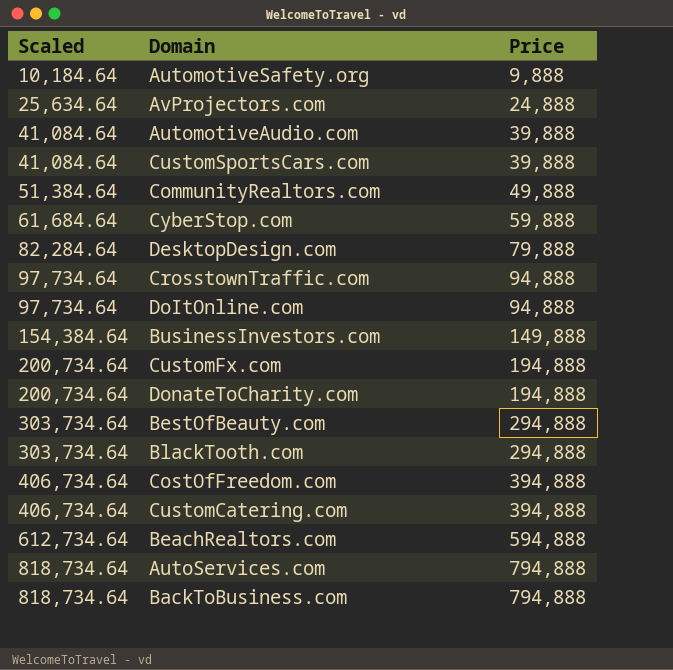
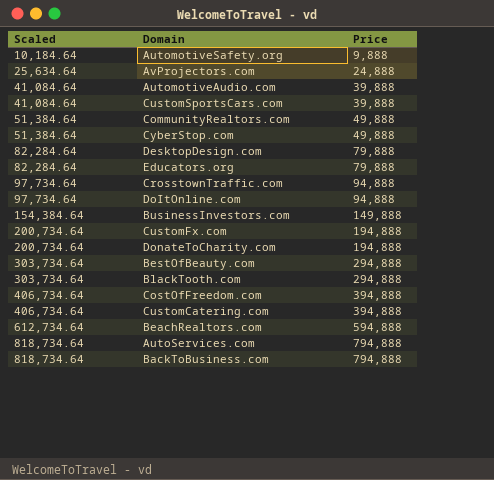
CyberStop.com | Scaled: 61,684.64 -> 51,384.64
CyberStop.com | Price: 59,888 -> 49,888
row Educators.org: none -> 82,284.64 | 79,888

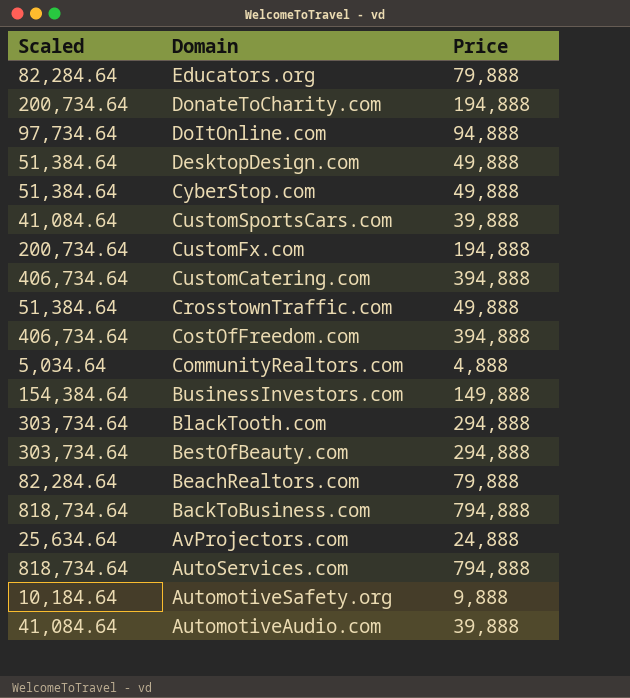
row order: Scaled ascending -> Domain descending
DesktopDesign.com | Scaled: 82,284.64 -> 51,384.64
DesktopDesign.com | Price: 79,888 -> 49,888
CrosstownTraffic.com | Scaled: 97,734.64 -> 51,384.64
CrosstownTraffic.com | Price: 94,888 -> 49,888
CommunityRealtors.com | Scaled: 51,384.64 -> 5,034.64
CommunityRealtors.com | Price: 49,888 -> 4,888
BeachRealtors.com | Scaled: 612,734.64 -> 82,284.64
BeachRealtors.com | Price: 594,888 -> 79,888

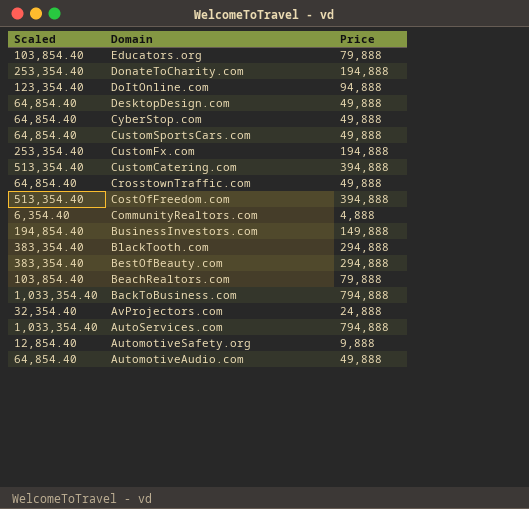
column Scaled | formula: [Price] * 1.03 -> [Price] * 1.3
CustomSportsCars.com | Price: 39,888 -> 49,888
AutomotiveAudio.com | Price: 39,888 -> 49,888

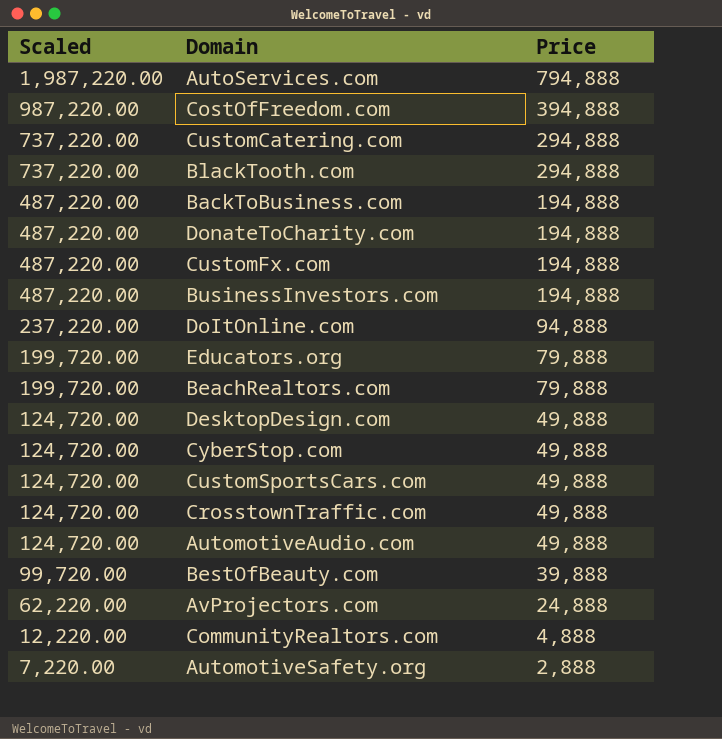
row order: Domain descending -> Scaled descending
column Scaled | formula: [Price] * 1.3 -> [Price] * 2.5
CustomCatering.com | Price: 394,888 -> 294,888
BackToBusiness.com | Price: 794,888 -> 194,888
BusinessInvestors.com | Price: 149,888 -> 194,888
BestOfBeauty.com | Price: 294,888 -> 39,888
AutomotiveSafety.org | Price: 9,888 -> 2,888

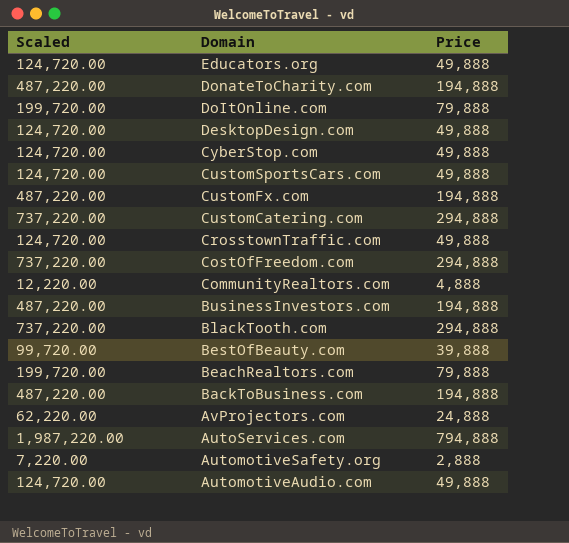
row order: Scaled descending -> Domain descending
Educators.org | Scaled: 199,720.00 -> 124,720.00
Educators.org | Price: 79,888 -> 49,888
DoItOnline.com | Scaled: 237,220.00 -> 199,720.00
DoItOnline.com | Price: 94,888 -> 79,888
CostOfFreedom.com | Scaled: 987,220.00 -> 737,220.00
CostOfFreedom.com | Price: 394,888 -> 294,888

